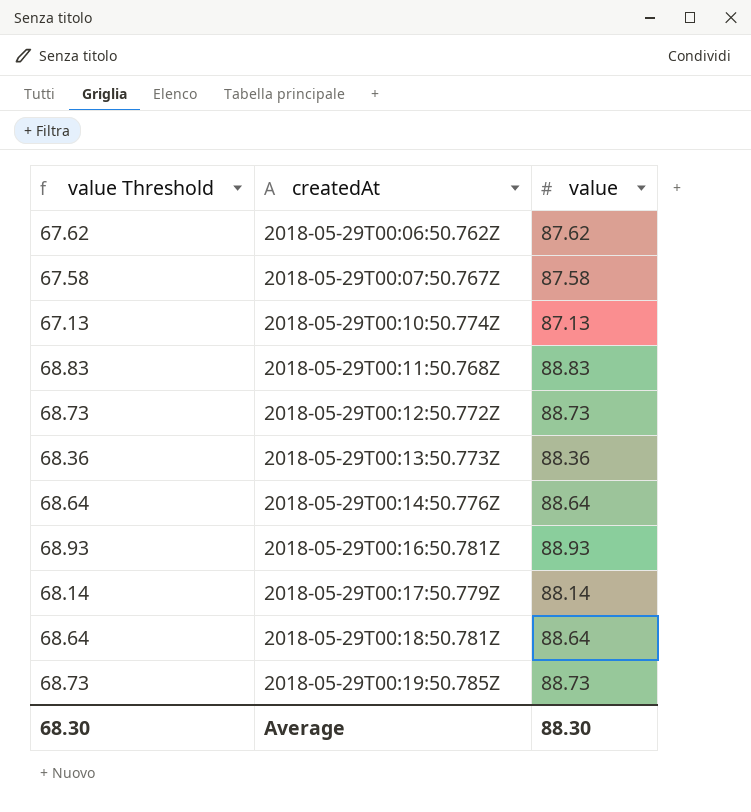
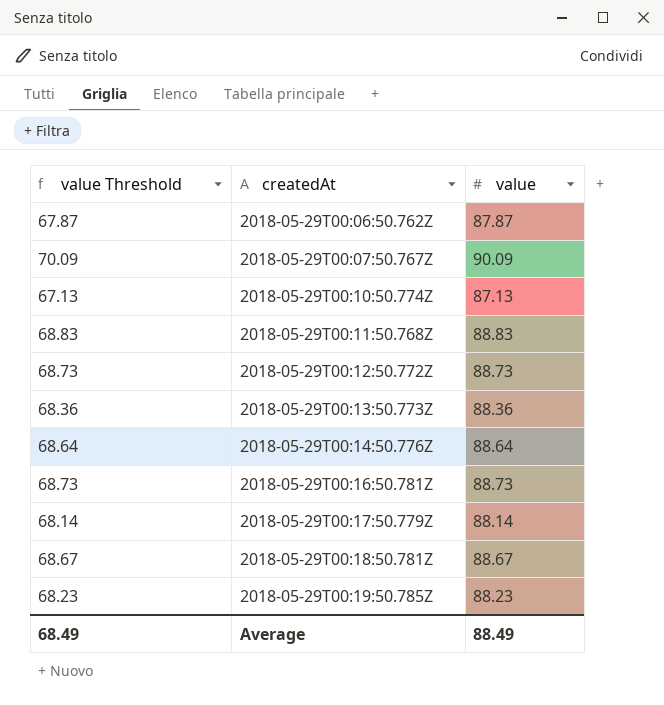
2018-05-29T00:06:50.762Z | value Threshold: 67.62 -> 67.87
2018-05-29T00:06:50.762Z | value: 87.62 -> 87.87
2018-05-29T00:07:50.767Z | value Threshold: 67.58 -> 70.09
2018-05-29T00:07:50.767Z | value: 87.58 -> 90.09
2018-05-29T00:16:50.781Z | value Threshold: 68.93 -> 68.73
2018-05-29T00:16:50.781Z | value: 88.93 -> 88.73
2018-05-29T00:18:50.781Z | value Threshold: 68.64 -> 68.67
2018-05-29T00:18:50.781Z | value: 88.64 -> 88.67
2018-05-29T00:19:50.785Z | value Threshold: 68.73 -> 68.23
2018-05-29T00:19:50.785Z | value: 88.73 -> 88.23
Average | value Threshold: 68.30 -> 68.49
Average | value: 88.30 -> 88.49

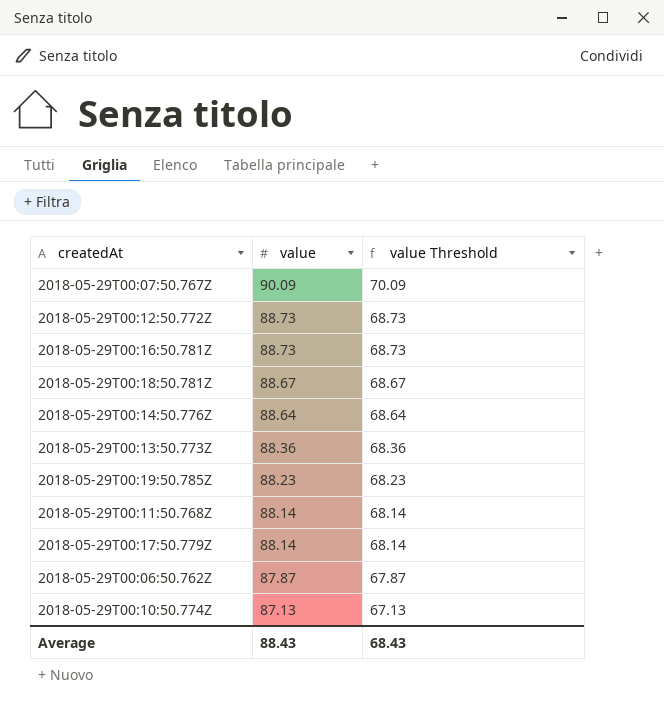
row order: createdAt ascending -> value descending
column value Threshold | position: 1 -> 3
2018-05-29T00:11:50.768Z | value: 88.83 -> 88.14
2018-05-29T00:11:50.768Z | value Threshold: 68.83 -> 68.14
Average | value: 88.49 -> 88.43
Average | value Threshold: 68.49 -> 68.43

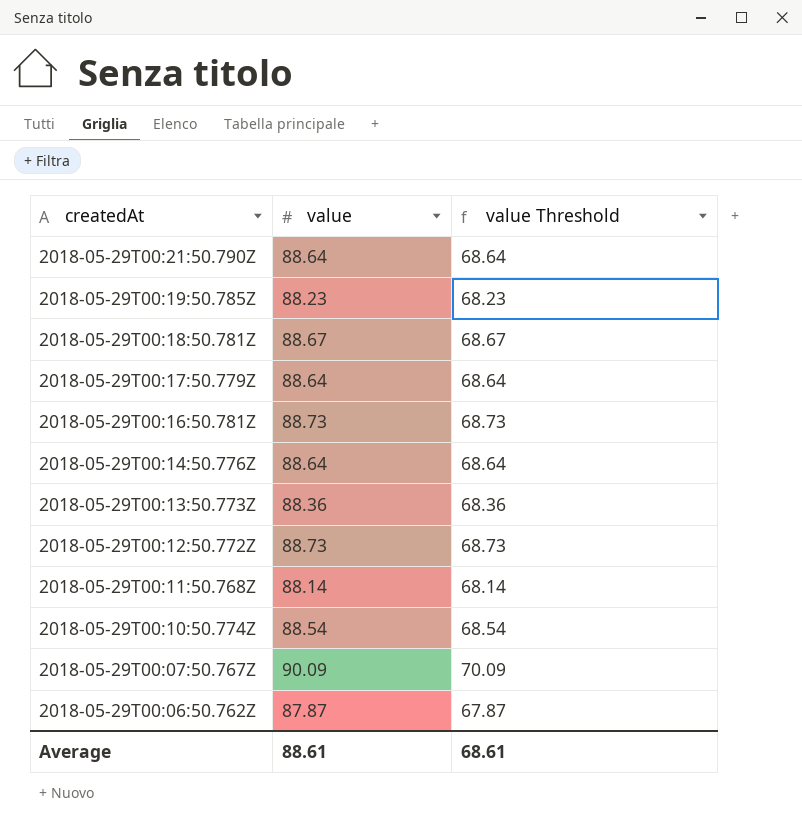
row order: value descending -> createdAt descending
row 2018-05-29T00:21:50.790Z: none -> 88.64 | 68.64
2018-05-29T00:17:50.779Z | value: 88.14 -> 88.64
2018-05-29T00:17:50.779Z | value Threshold: 68.14 -> 68.64
2018-05-29T00:10:50.774Z | value: 87.13 -> 88.54
2018-05-29T00:10:50.774Z | value Threshold: 67.13 -> 68.54
Average | value: 88.43 -> 88.61
Average | value Threshold: 68.43 -> 68.61

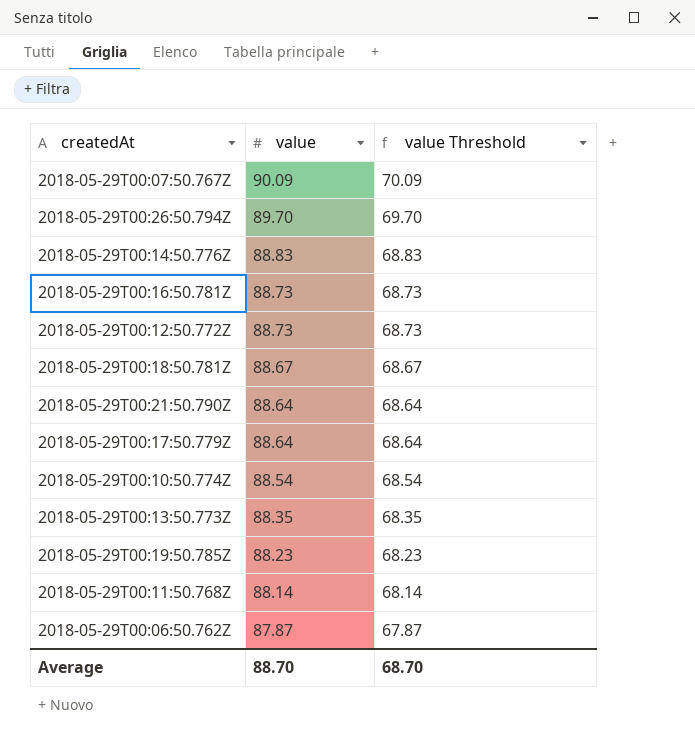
row order: createdAt descending -> value descending
row 2018-05-29T00:26:50.794Z: none -> 89.70 | 69.70
2018-05-29T00:14:50.776Z | value: 88.64 -> 88.83
2018-05-29T00:14:50.776Z | value Threshold: 68.64 -> 68.83
2018-05-29T00:13:50.773Z | value: 88.36 -> 88.35
2018-05-29T00:13:50.773Z | value Threshold: 68.36 -> 68.35
Average | value: 88.61 -> 88.70
Average | value Threshold: 68.61 -> 68.70

